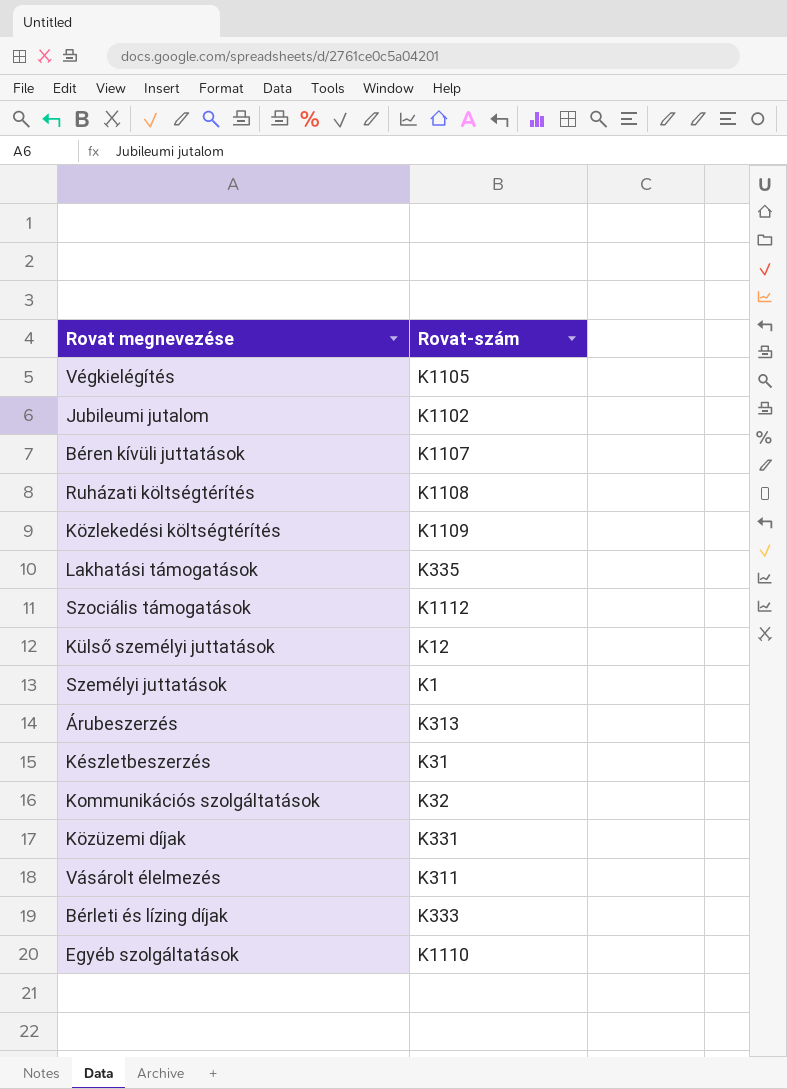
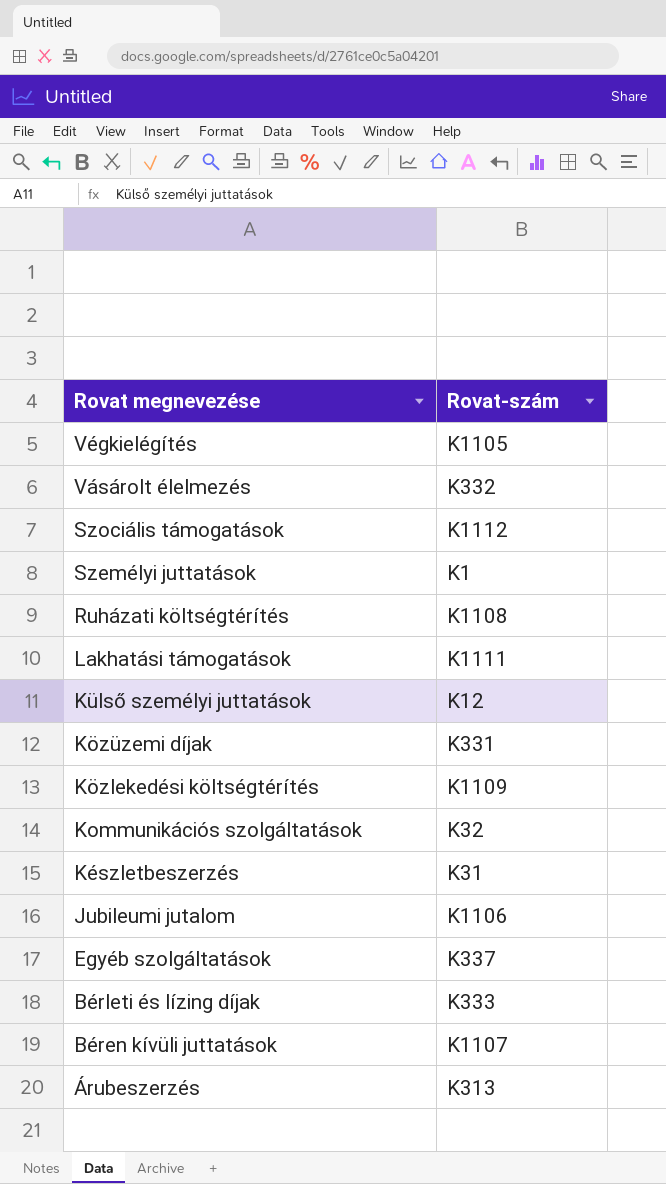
row order: none -> Rovat megnevezése descending
Vásárolt élelmezés | Rovat-szám: K311 -> K332
Lakhatási támogatások | Rovat-szám: K335 -> K1111
Jubileumi jutalom | Rovat-szám: K1102 -> K1106
Egyéb szolgáltatások | Rovat-szám: K1110 -> K337

